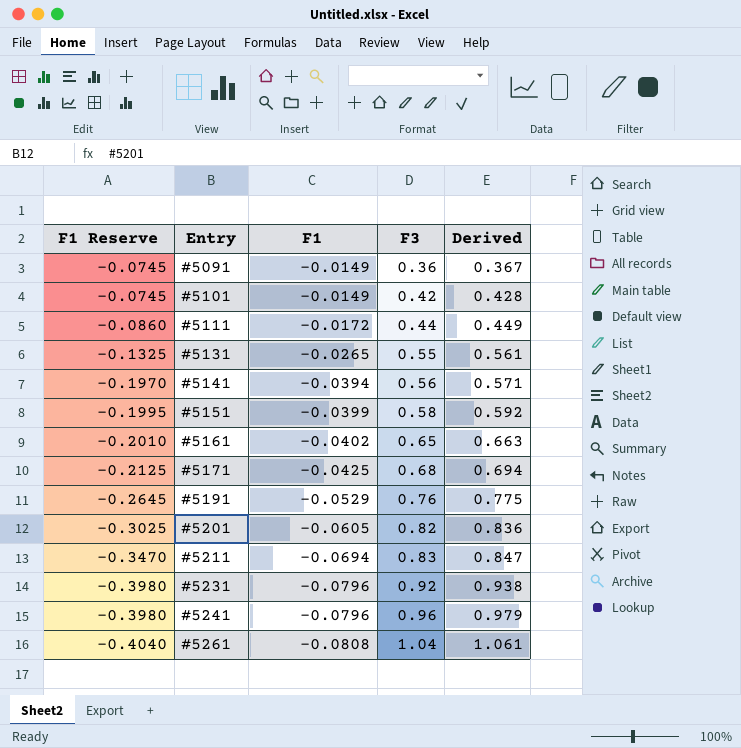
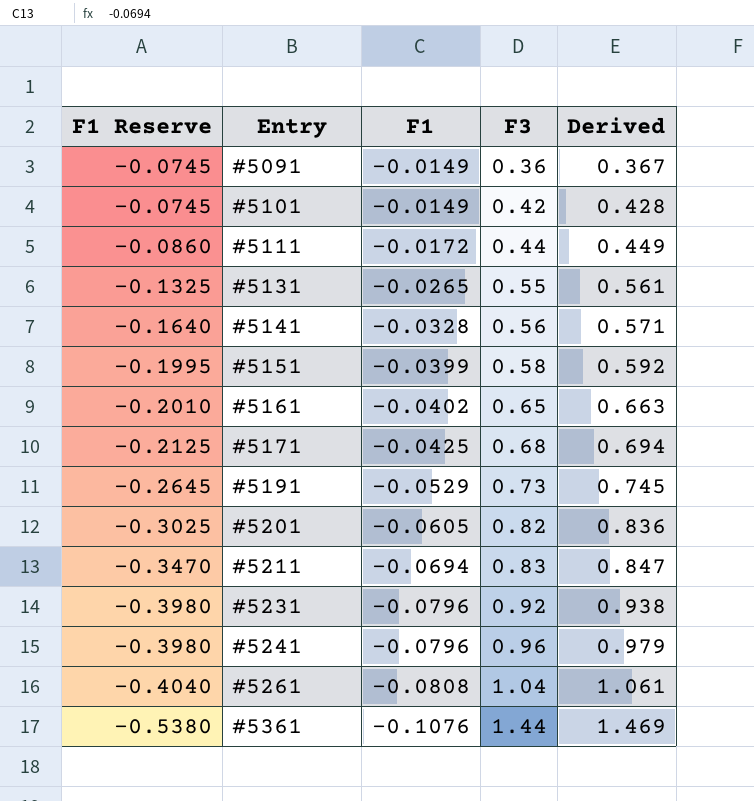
#5141 | F1 Reserve: -0.1970 -> -0.1640
#5141 | F1: -0.0394 -> -0.0328
#5191 | F3: 0.76 -> 0.73
#5191 | Derived: 0.775 -> 0.745
row #5361: none -> -0.5380 | -0.1076 | 1.44 | 1.469

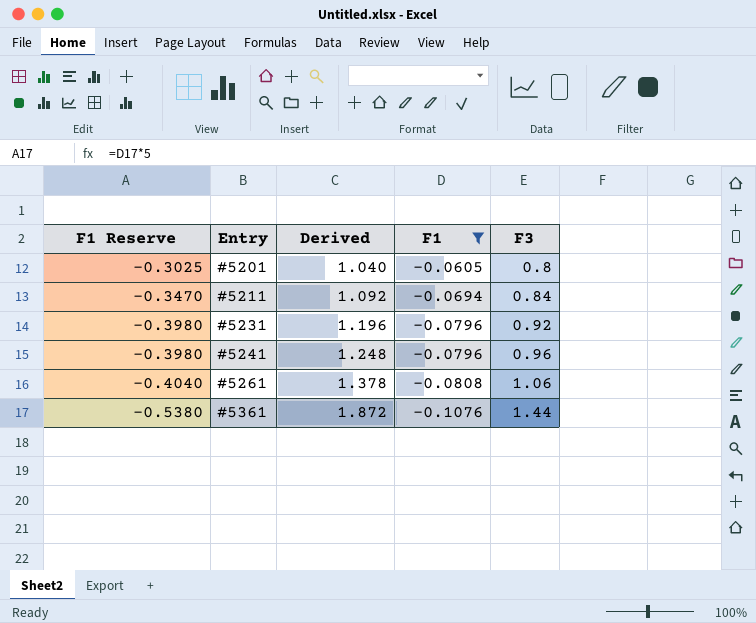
filter: none -> F1 <= -0.0605
column Derived | formula: [F3] * 1.02 -> [F3] * 1.3
column Derived | position: 5 -> 3
#5201 | F3: 0.82 -> 0.8
#5211 | F3: 0.83 -> 0.84
#5261 | F3: 1.04 -> 1.06

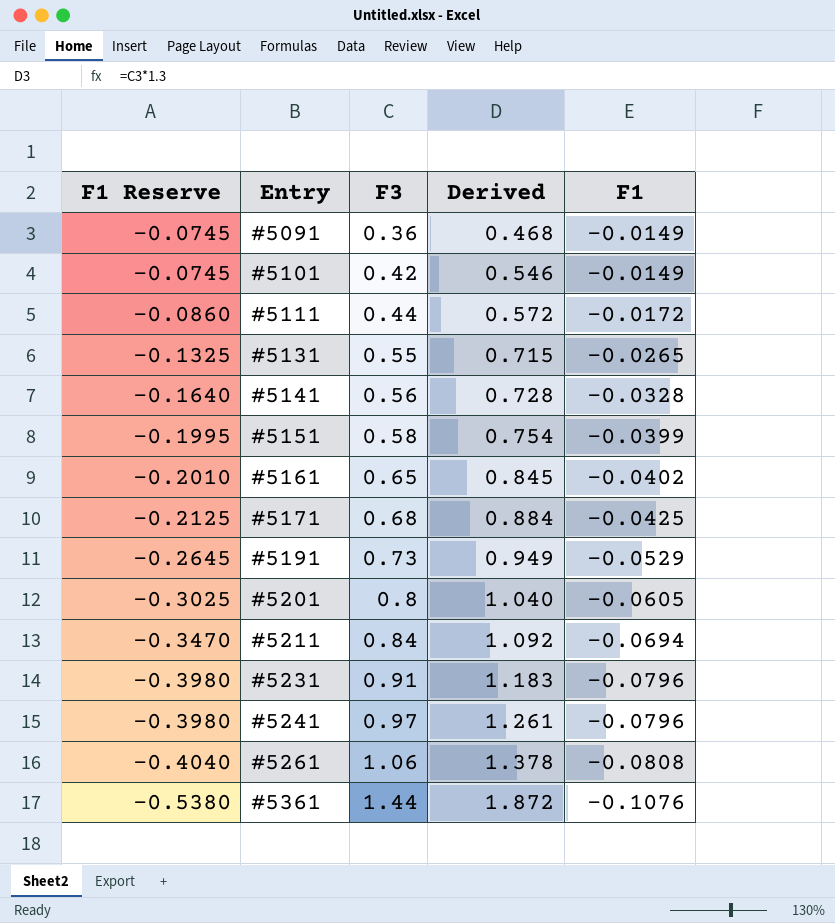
filter: F1 <= -0.0605 -> none
column F3 | position: 5 -> 3
#5231 | F3: 0.92 -> 0.91
#5231 | Derived: 1.196 -> 1.183
#5241 | F3: 0.96 -> 0.97
#5241 | Derived: 1.248 -> 1.261

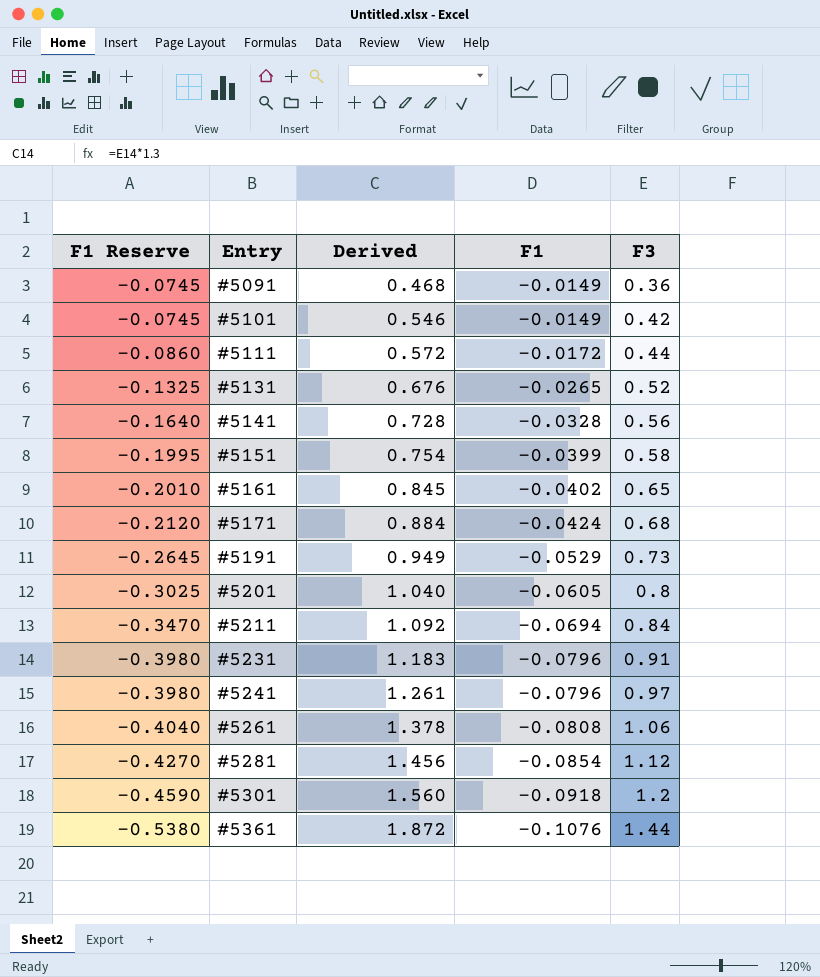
column F3 | position: 3 -> 5
#5131 | Derived: 0.715 -> 0.676
#5131 | F3: 0.55 -> 0.52
#5171 | F1 Reserve: -0.2125 -> -0.2120
#5171 | F1: -0.0425 -> -0.0424
row #5281: none -> -0.4270 | 1.456 | -0.0854 | 1.12
row #5301: none -> -0.4590 | 1.560 | -0.0918 | 1.2

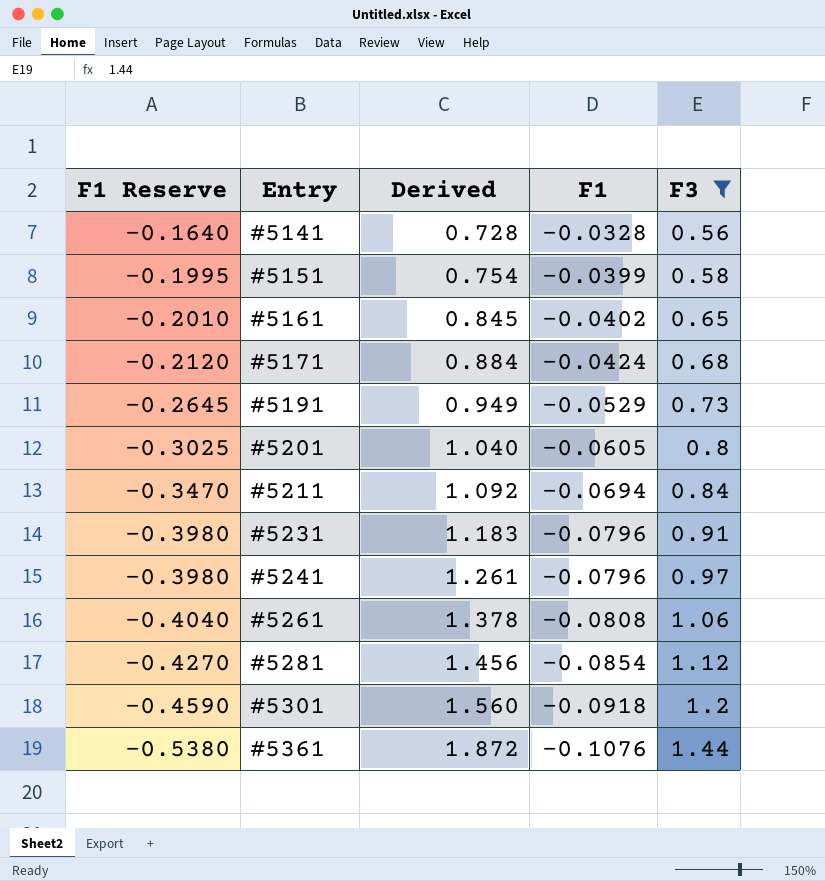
filter: none -> F3 >= 0.56

